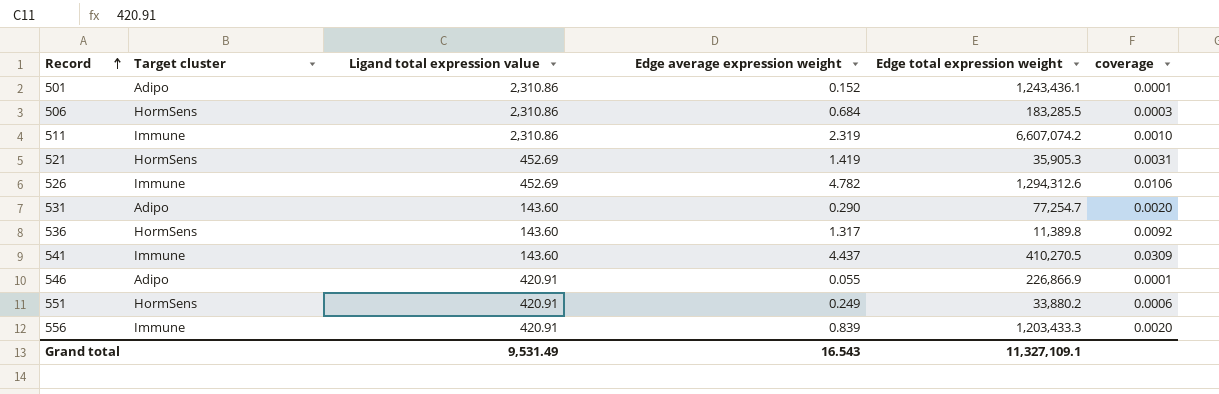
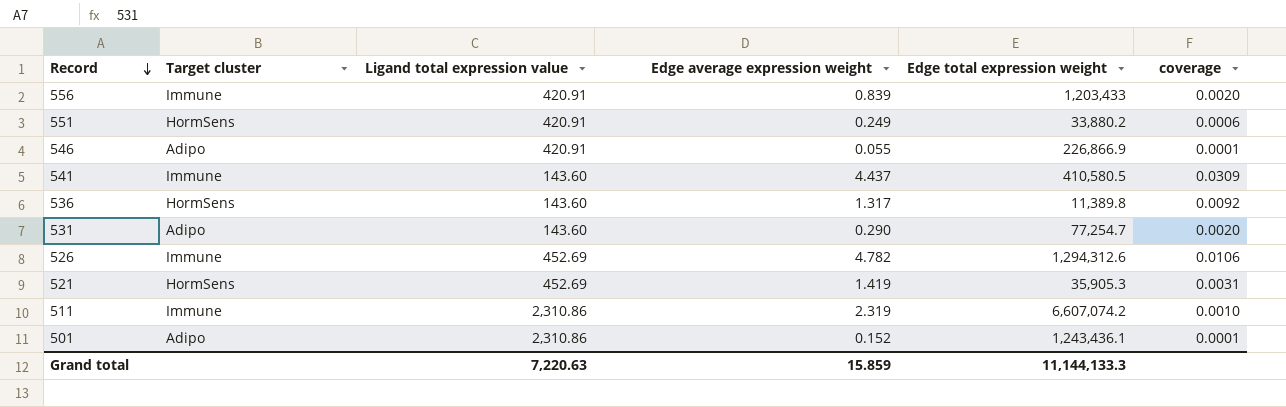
row order: Record ascending -> Record descending
row 506: HormSens | 2,310.86 | 0.684 | 183,285.5 | 0.0003 -> none
556 | Edge total expression weight: 1,203,433.3 -> 1,203,433
541 | Edge total expression weight: 410,270.5 -> 410,580.5
Grand total | Ligand total expression value: 9,531.49 -> 7,220.63
Grand total | Edge average expression weight: 16.543 -> 15.859
Grand total | Edge total expression weight: 11,327,109.1 -> 11,144,133.3

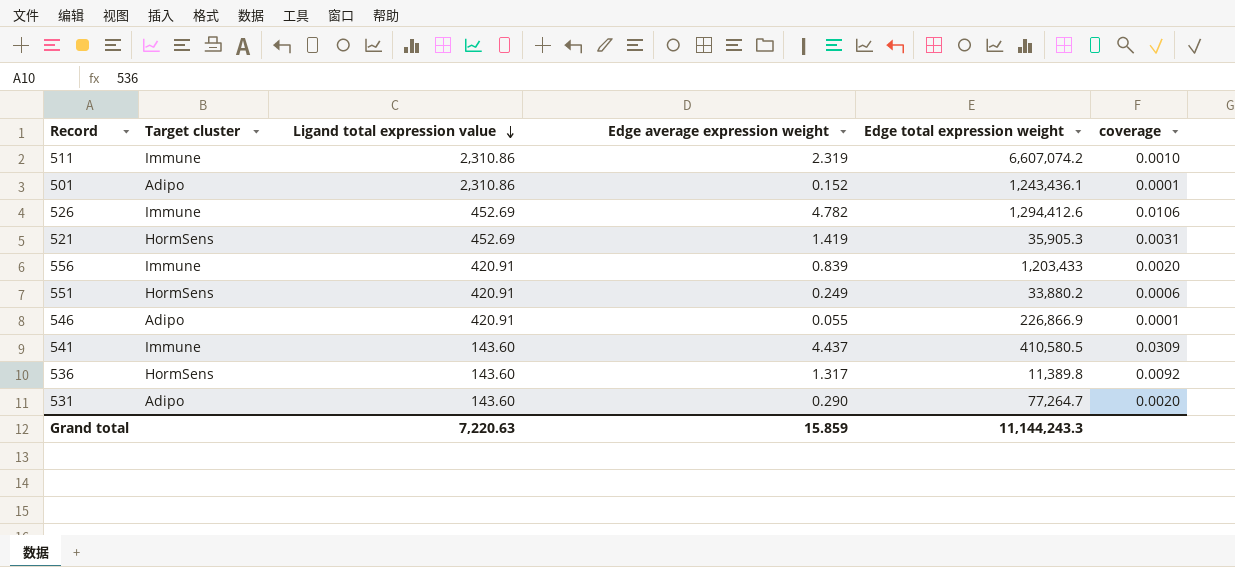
row order: Record descending -> Ligand total expression value descending
526 | Edge total expression weight: 1,294,312.6 -> 1,294,412.6
531 | Edge total expression weight: 77,254.7 -> 77,264.7
Grand total | Edge total expression weight: 11,144,133.3 -> 11,144,243.3

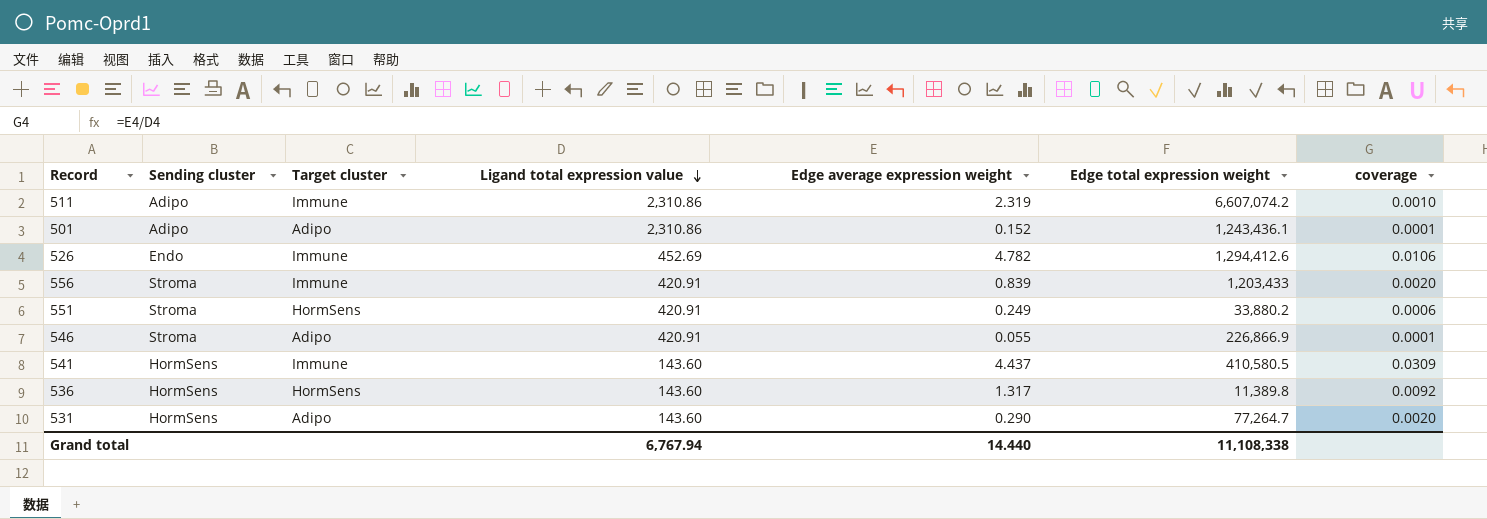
column Sending cluster | position: none -> 2
row 521: HormSens | 452.69 | 1.419 | 35,905.3 | 0.0031 -> none
Grand total | Ligand total expression value: 7,220.63 -> 6,767.94
Grand total | Edge average expression weight: 15.859 -> 14.440
Grand total | Edge total expression weight: 11,144,243.3 -> 11,108,338

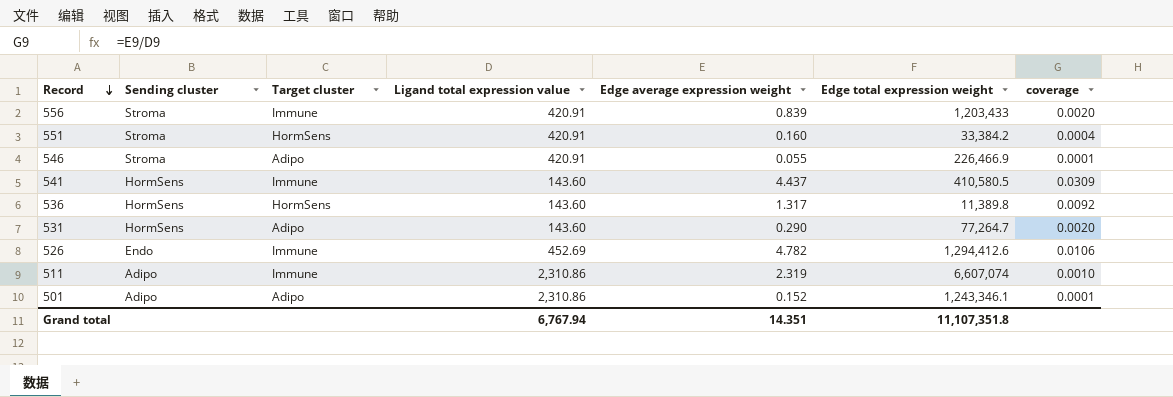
row order: Ligand total expression value descending -> Record descending
551 | Edge average expression weight: 0.249 -> 0.160
551 | Edge total expression weight: 33,880.2 -> 33,384.2
551 | coverage: 0.0006 -> 0.0004
546 | Edge total expression weight: 226,866.9 -> 226,466.9
511 | Edge total expression weight: 6,607,074.2 -> 6,607,074
501 | Edge total expression weight: 1,243,436.1 -> 1,243,346.1
Grand total | Edge average expression weight: 14.440 -> 14.351
Grand total | Edge total expression weight: 11,108,338 -> 11,107,351.8

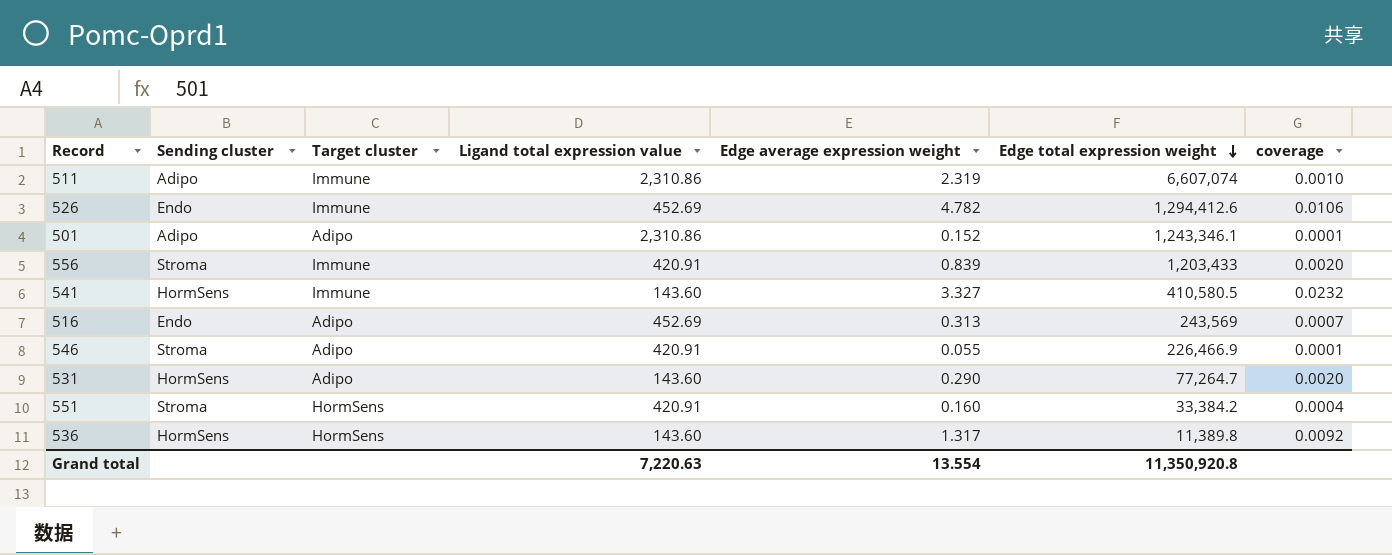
row order: Record descending -> Edge total expression weight descending
541 | Edge average expression weight: 4.437 -> 3.327
541 | coverage: 0.0309 -> 0.0232
row 516: none -> Endo | Adipo | 452.69 | 0.313 | 243,569 | 0.0007
Grand total | Ligand total expression value: 6,767.94 -> 7,220.63
Grand total | Edge average expression weight: 14.351 -> 13.554
Grand total | Edge total expression weight: 11,107,351.8 -> 11,350,920.8

